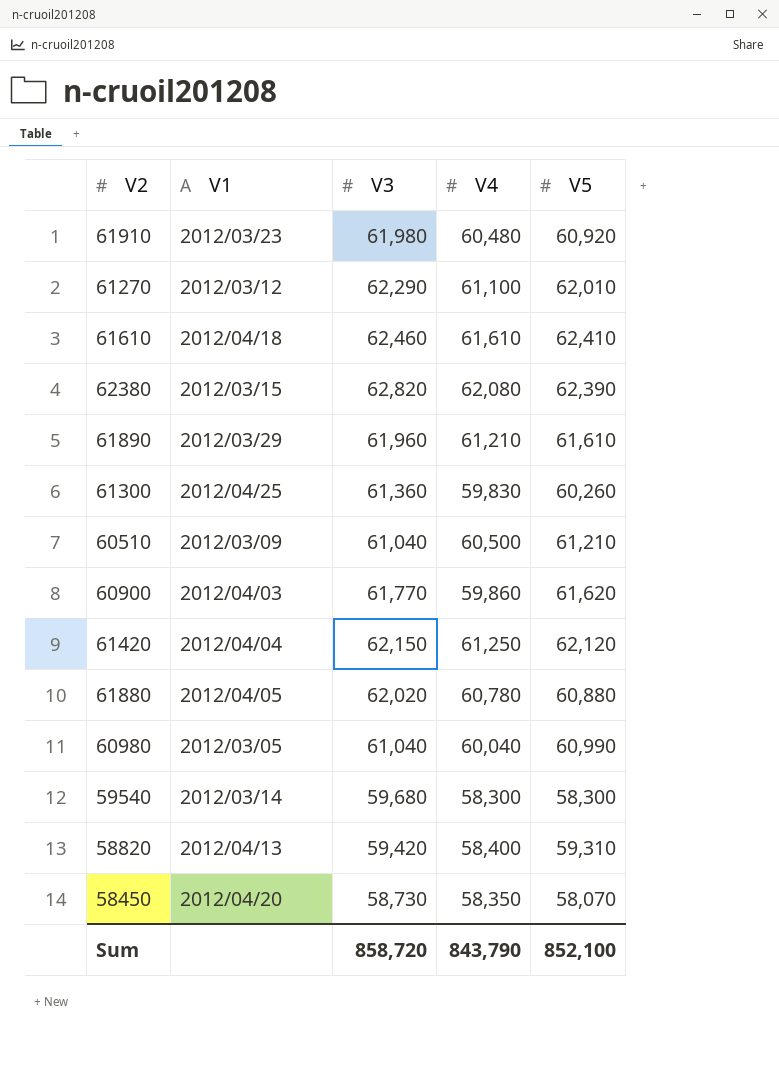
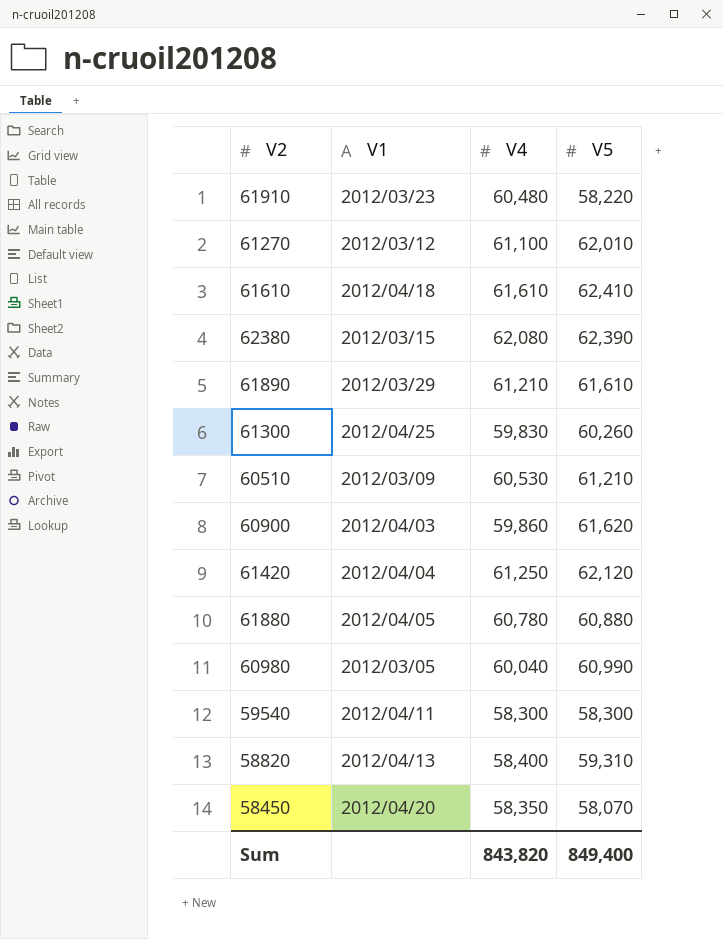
column V3 | position: 3 -> none
61910 | V5: 60,920 -> 58,220
60510 | V4: 60,500 -> 60,530
59540 | V1: 2012/03/14 -> 2012/04/11
Sum | V4: 843,790 -> 843,820
Sum | V5: 852,100 -> 849,400

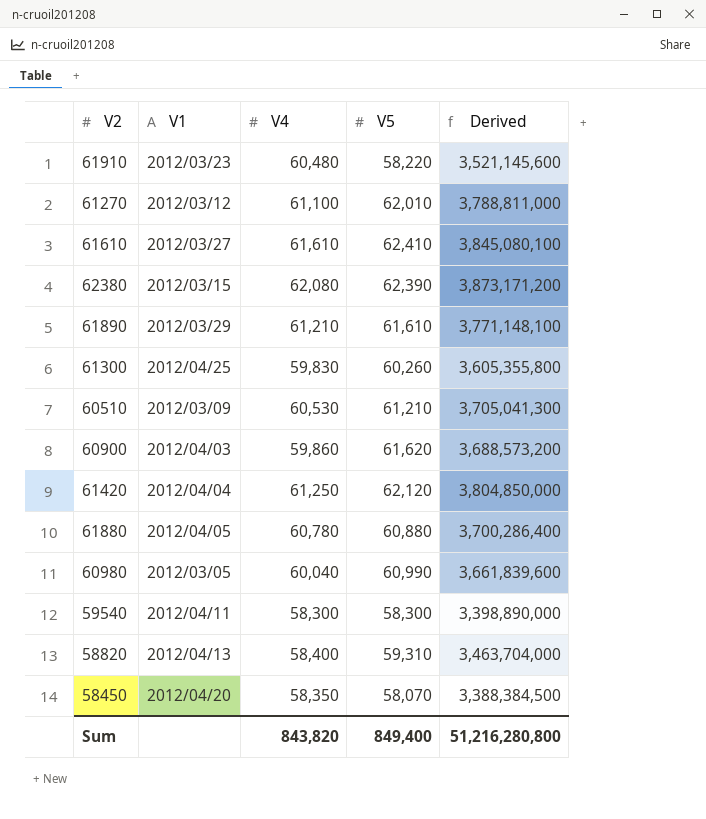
column Derived | formula: none -> [V4] * [V5]
61610 | V1: 2012/04/18 -> 2012/03/27

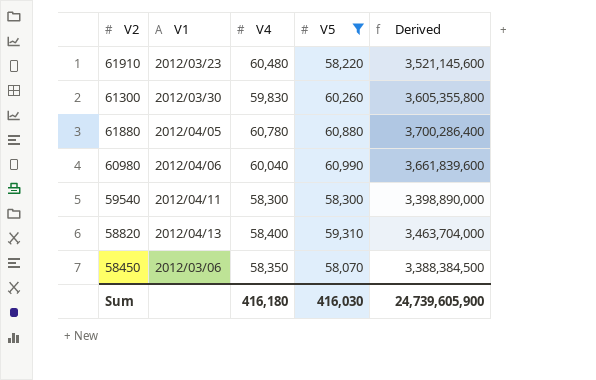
filter: none -> V5 <= 60,990
61300 | V1: 2012/04/25 -> 2012/03/30
60980 | V1: 2012/03/05 -> 2012/04/06
58450 | V1: 2012/04/20 -> 2012/03/06
Sum | V4: 843,820 -> 416,180
Sum | V5: 849,400 -> 416,030
Sum | Derived: 51,216,280,800 -> 24,739,605,900

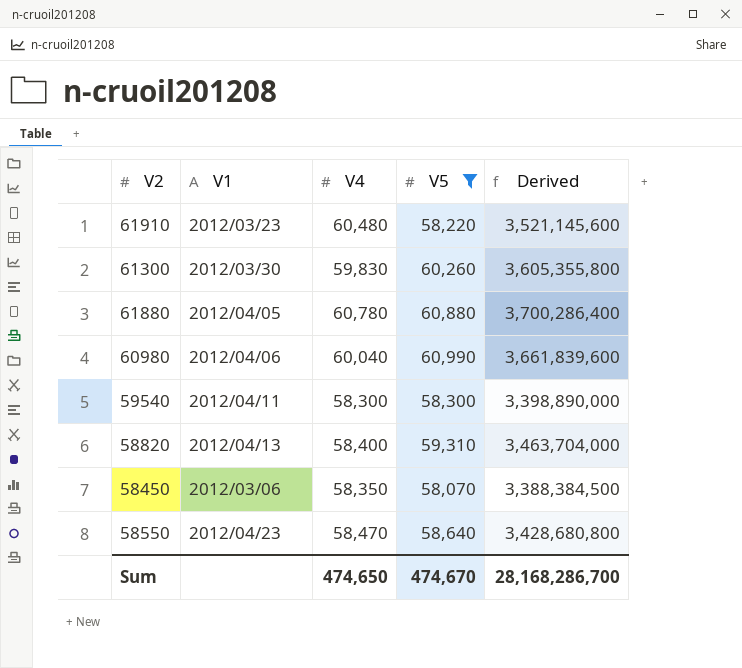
row 58550: none -> 2012/04/23 | 58,470 | 58,640 | 3,428,680,800
Sum | V4: 416,180 -> 474,650
Sum | V5: 416,030 -> 474,670
Sum | Derived: 24,739,605,900 -> 28,168,286,700

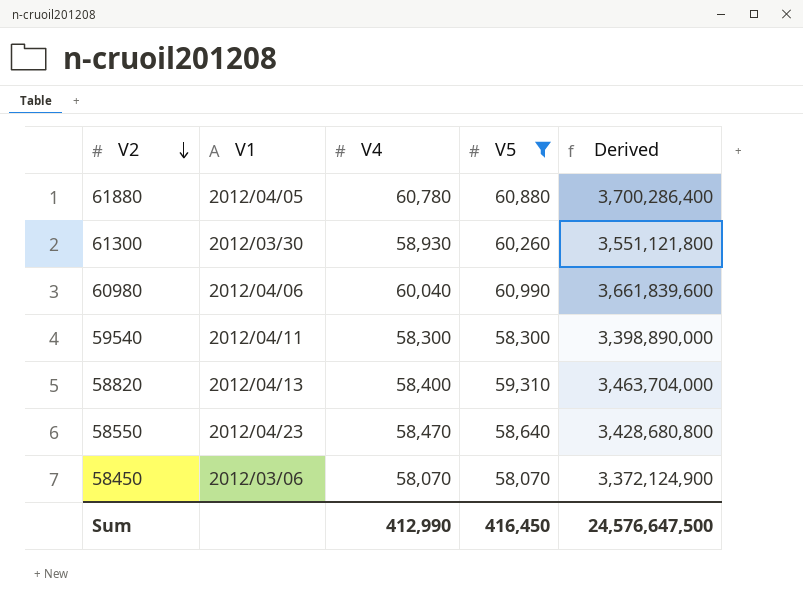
row order: none -> V2 descending
row 61910: 2012/03/23 | 60,480 | 58,220 | 3,521,145,600 -> none
61300 | V4: 59,830 -> 58,930
61300 | Derived: 3,605,355,800 -> 3,551,121,800
58450 | V4: 58,350 -> 58,070
58450 | Derived: 3,388,384,500 -> 3,372,124,900
Sum | V4: 474,650 -> 412,990
Sum | V5: 474,670 -> 416,450
Sum | Derived: 28,168,286,700 -> 24,576,647,500

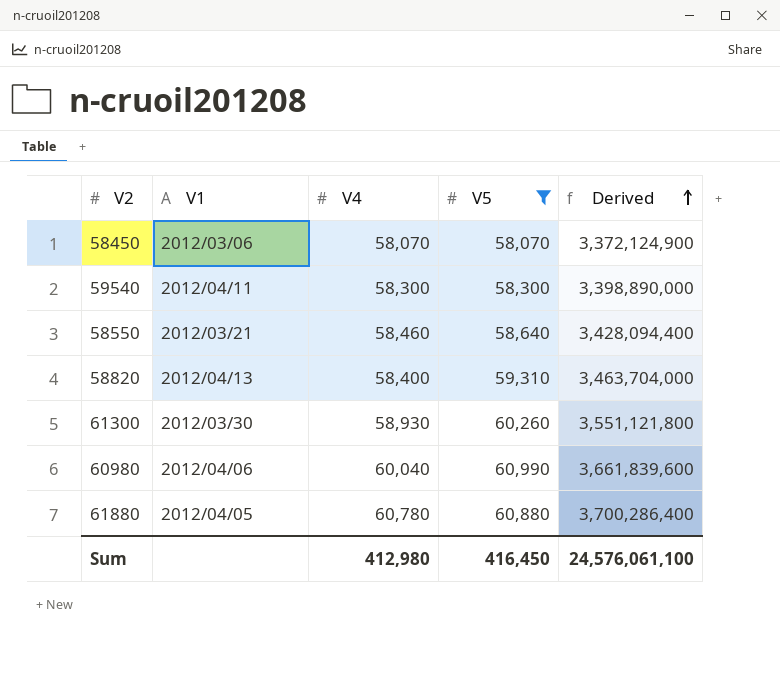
row order: V2 descending -> Derived ascending
58550 | V1: 2012/04/23 -> 2012/03/21
58550 | V4: 58,470 -> 58,460
58550 | Derived: 3,428,680,800 -> 3,428,094,400
Sum | V4: 412,990 -> 412,980
Sum | Derived: 24,576,647,500 -> 24,576,061,100

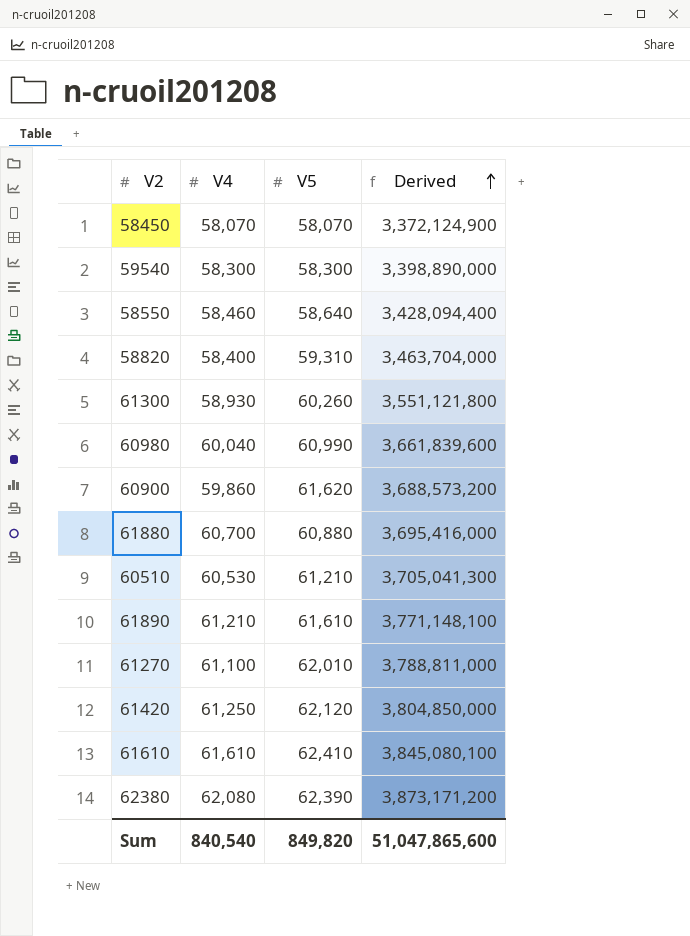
filter: V5 <= 60,990 -> none
column V1 | position: 2 -> none
61880 | V4: 60,780 -> 60,700
61880 | Derived: 3,700,286,400 -> 3,695,416,000
Sum | V4: 412,980 -> 840,540
Sum | V5: 416,450 -> 849,820
Sum | Derived: 24,576,061,100 -> 51,047,865,600

